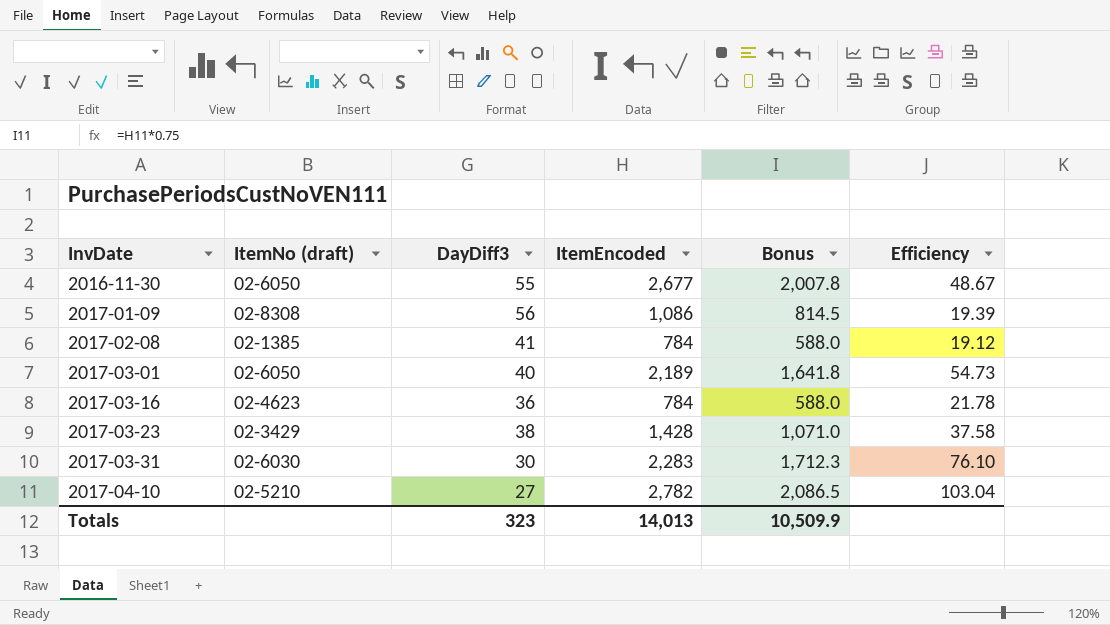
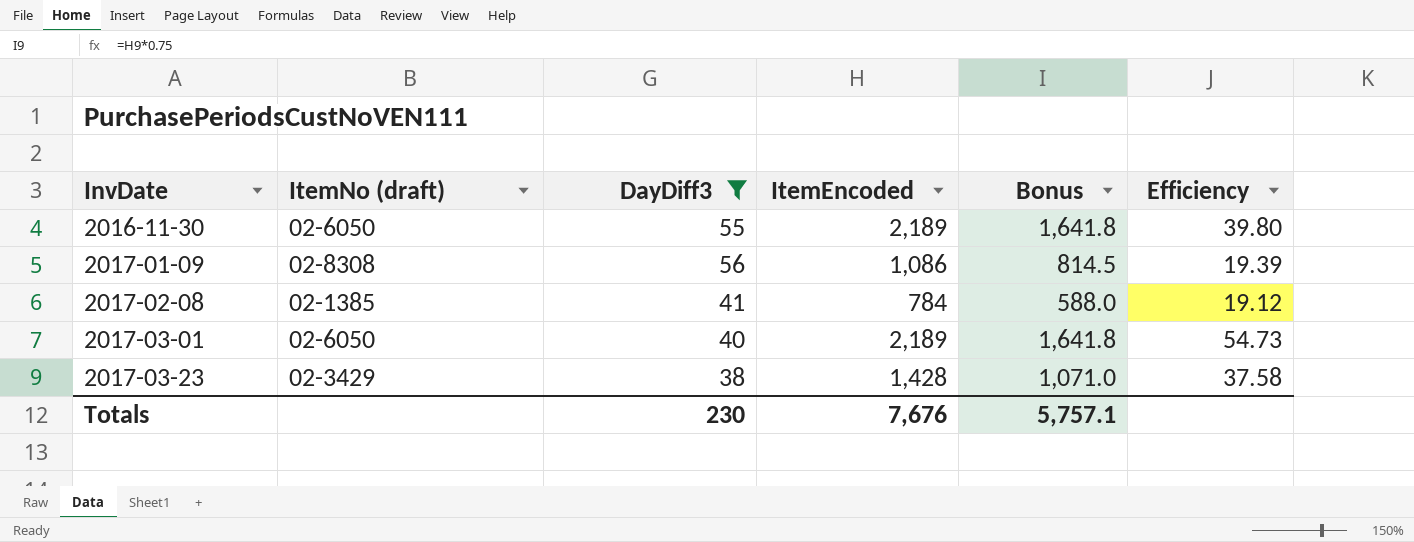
filter: none -> DayDiff3 >= 38
2016-11-30 | ItemEncoded: 2,677 -> 2,189
2016-11-30 | Bonus: 2,007.8 -> 1,641.8
2016-11-30 | Efficiency: 48.67 -> 39.80
Totals | DayDiff3: 323 -> 230
Totals | ItemEncoded: 14,013 -> 7,676
Totals | Bonus: 10,509.9 -> 5,757.1

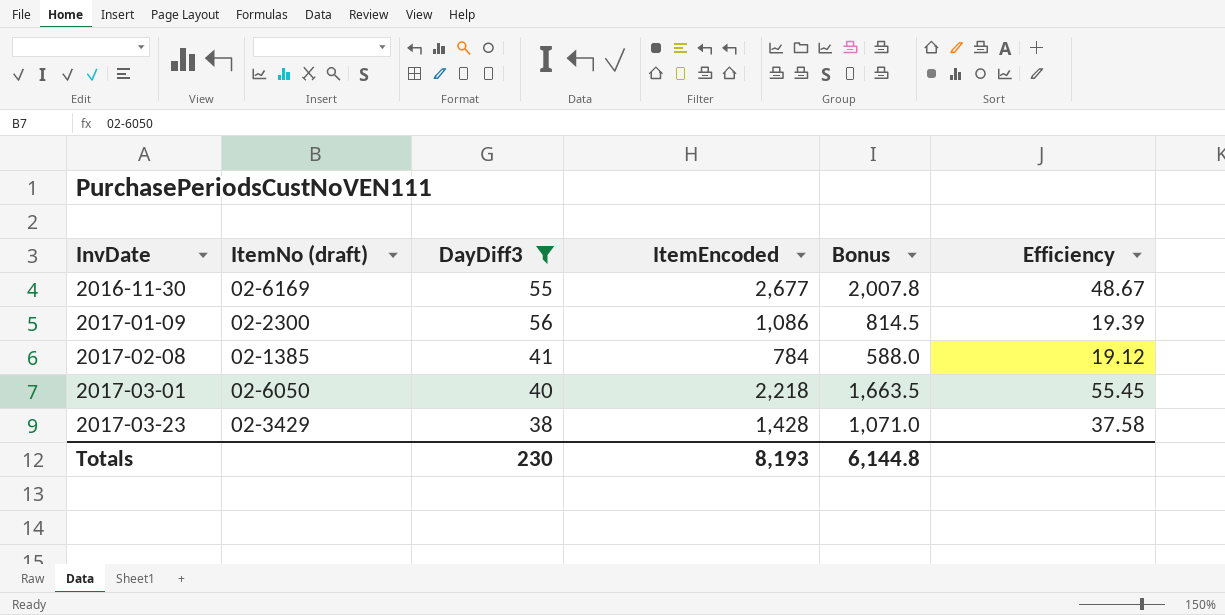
2016-11-30 | ItemNo (draft): 02-6050 -> 02-6169
2016-11-30 | ItemEncoded: 2,189 -> 2,677
2016-11-30 | Bonus: 1,641.8 -> 2,007.8
2016-11-30 | Efficiency: 39.80 -> 48.67
2017-01-09 | ItemNo (draft): 02-8308 -> 02-2300
2017-03-01 | ItemEncoded: 2,189 -> 2,218
2017-03-01 | Bonus: 1,641.8 -> 1,663.5
2017-03-01 | Efficiency: 54.73 -> 55.45
Totals | ItemEncoded: 7,676 -> 8,193
Totals | Bonus: 5,757.1 -> 6,144.8

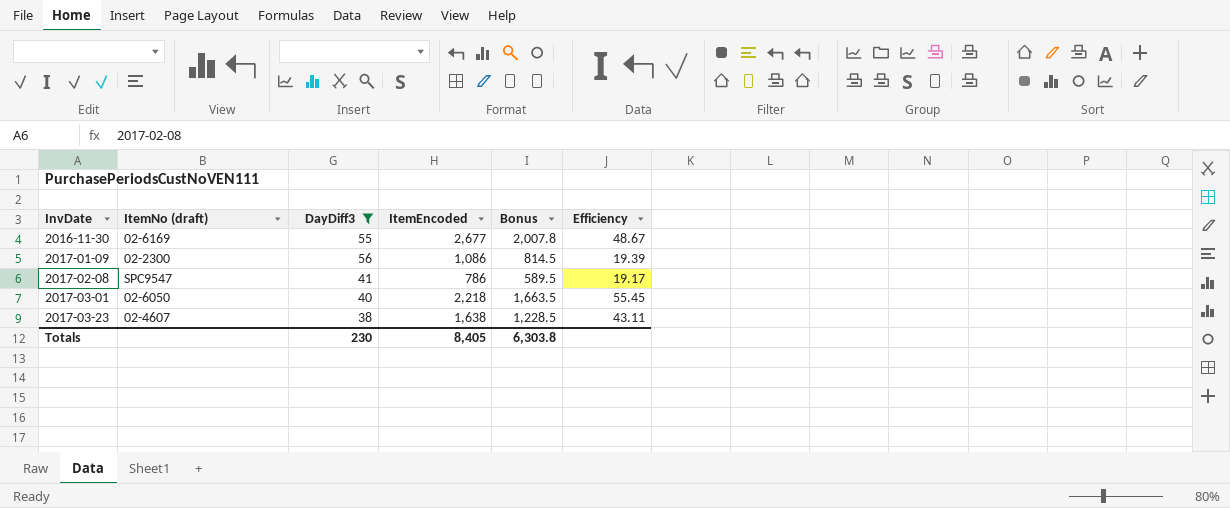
2017-02-08 | ItemNo (draft): 02-1385 -> SPC9547
2017-02-08 | ItemEncoded: 784 -> 786
2017-02-08 | Bonus: 588.0 -> 589.5
2017-02-08 | Efficiency: 19.12 -> 19.17
2017-03-23 | ItemNo (draft): 02-3429 -> 02-4607
2017-03-23 | ItemEncoded: 1,428 -> 1,638
2017-03-23 | Bonus: 1,071.0 -> 1,228.5
2017-03-23 | Efficiency: 37.58 -> 43.11
Totals | ItemEncoded: 8,193 -> 8,405
Totals | Bonus: 6,144.8 -> 6,303.8

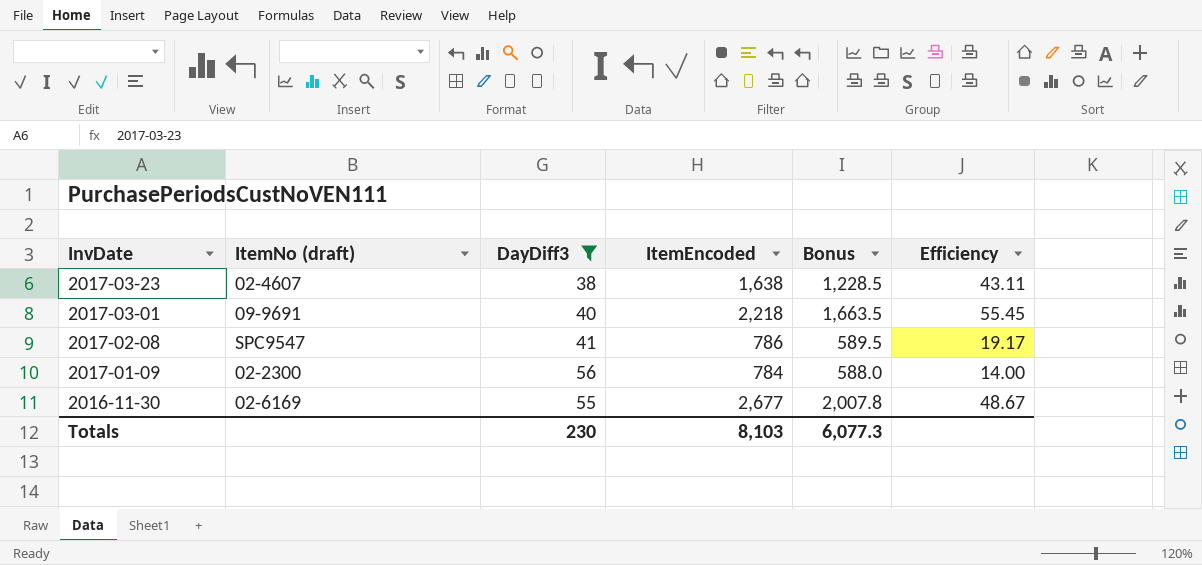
row order: InvDate ascending -> InvDate descending
2017-03-01 | ItemNo (draft): 02-6050 -> 09-9691
2017-01-09 | ItemEncoded: 1,086 -> 784
2017-01-09 | Bonus: 814.5 -> 588.0
2017-01-09 | Efficiency: 19.39 -> 14.00
Totals | ItemEncoded: 8,405 -> 8,103
Totals | Bonus: 6,303.8 -> 6,077.3

